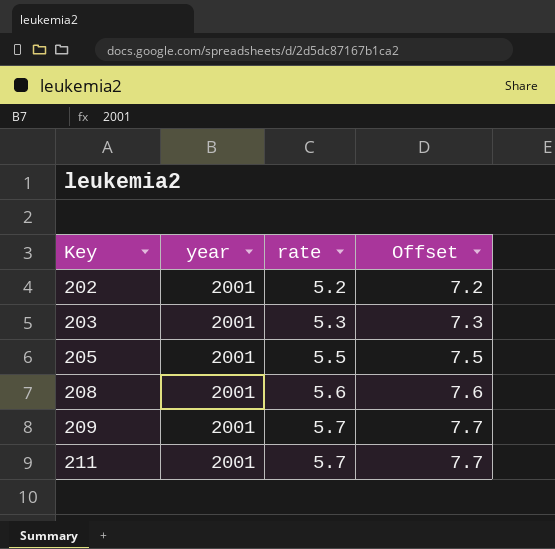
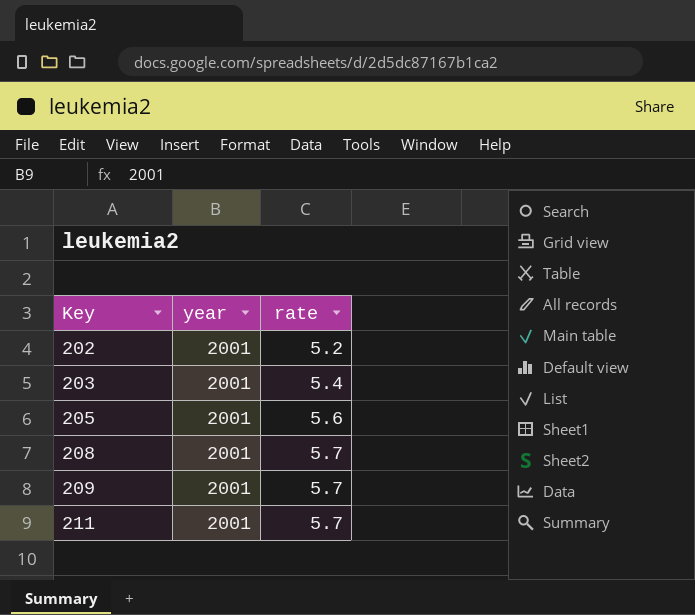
column Offset | formula: [rate] + 2 -> none
203 | rate: 5.3 -> 5.4
205 | rate: 5.5 -> 5.6
208 | rate: 5.6 -> 5.7

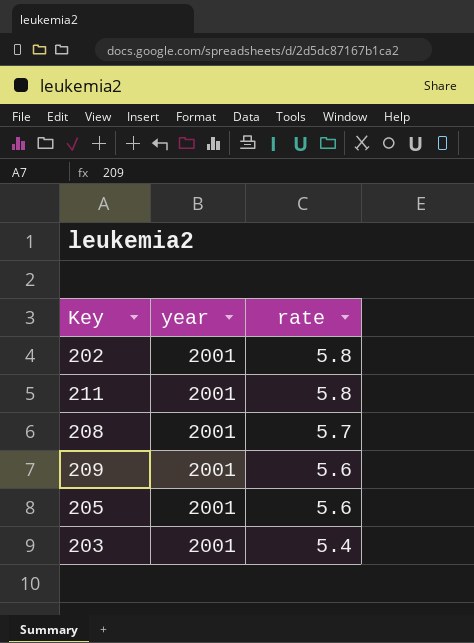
row order: Key ascending -> rate descending
202 | rate: 5.2 -> 5.8
211 | rate: 5.7 -> 5.8
209 | rate: 5.7 -> 5.6

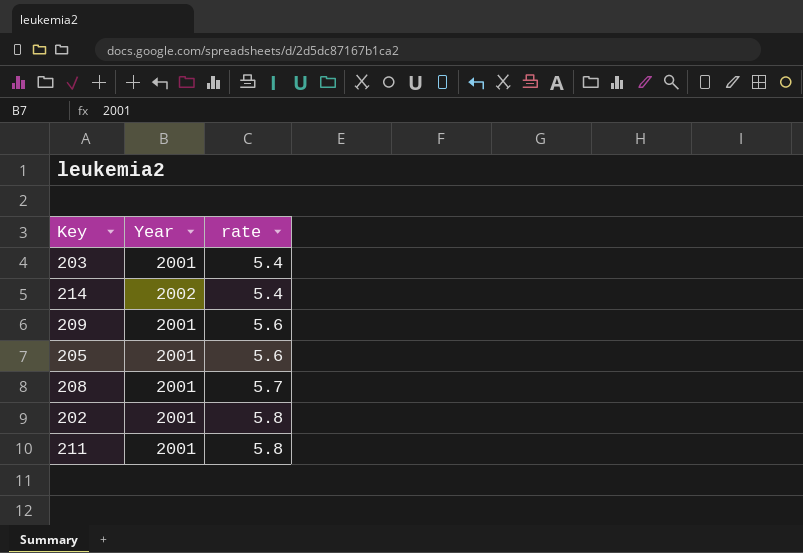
row order: rate descending -> rate ascending
column name: year -> Year
row 214: none -> 2002 | 5.4

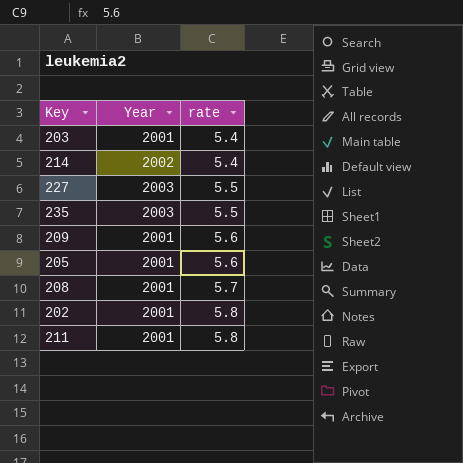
row 227: none -> 2003 | 5.5
row 235: none -> 2003 | 5.5

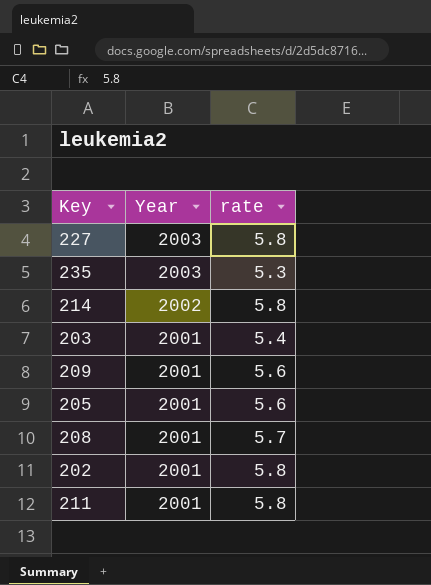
row order: rate ascending -> Year descending
227 | rate: 5.5 -> 5.8
235 | rate: 5.5 -> 5.3
214 | rate: 5.4 -> 5.8

